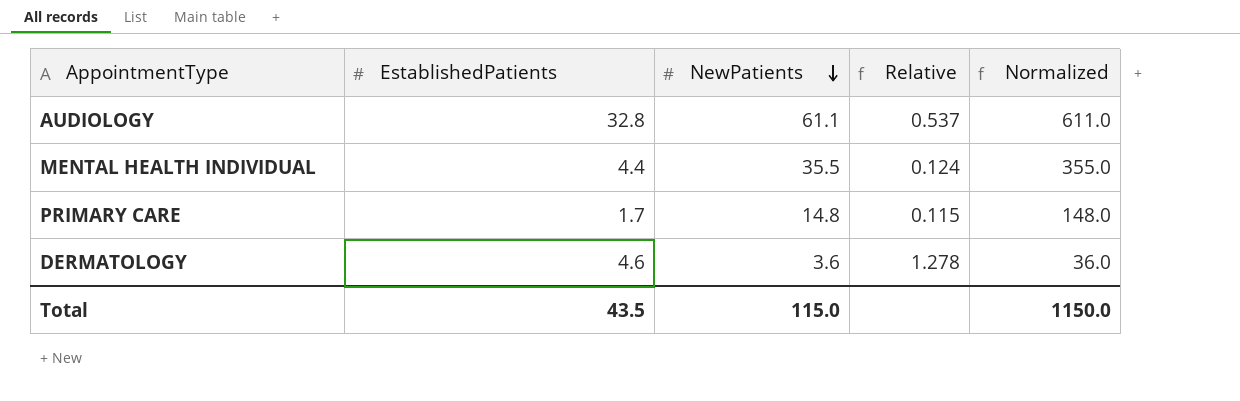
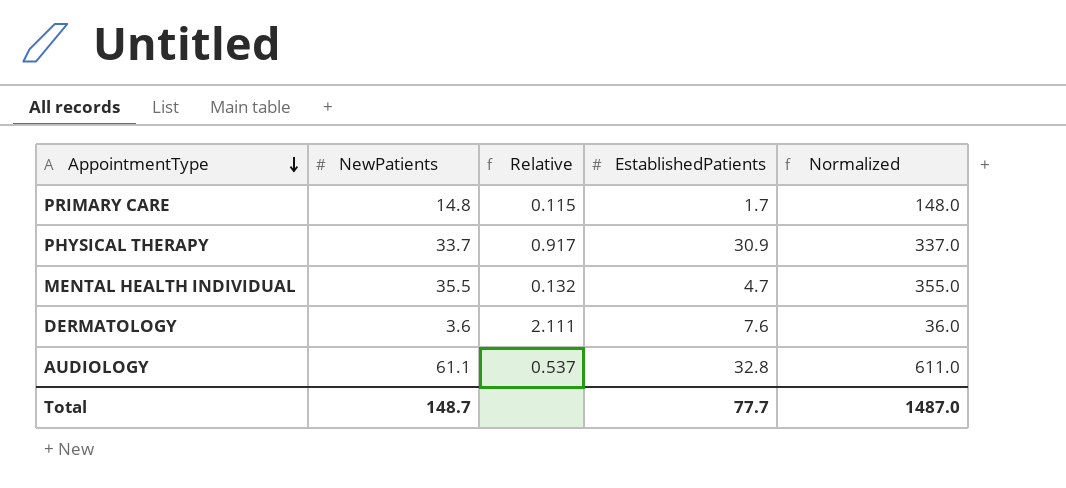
row order: NewPatients descending -> AppointmentType descending
column EstablishedPatients | position: 2 -> 4
row PHYSICAL THERAPY: none -> 33.7 | 0.917 | 30.9 | 337.0
MENTAL HEALTH INDIVIDUAL | Relative: 0.124 -> 0.132
MENTAL HEALTH INDIVIDUAL | EstablishedPatients: 4.4 -> 4.7
DERMATOLOGY | Relative: 1.278 -> 2.111
DERMATOLOGY | EstablishedPatients: 4.6 -> 7.6
Total | NewPatients: 115.0 -> 148.7
Total | EstablishedPatients: 43.5 -> 77.7
Total | Normalized: 1150.0 -> 1487.0

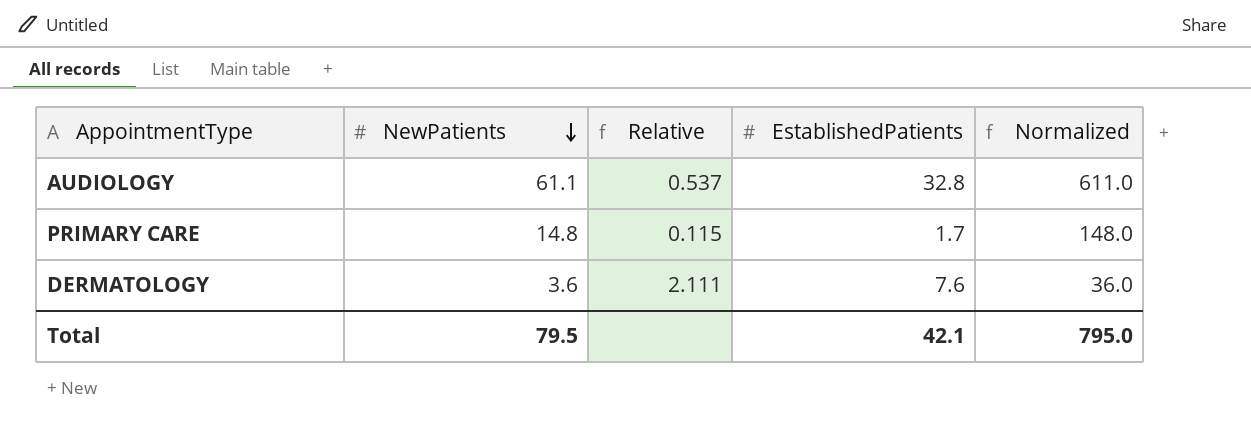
row order: AppointmentType descending -> NewPatients descending
row PHYSICAL THERAPY: 33.7 | 0.917 | 30.9 | 337.0 -> none
row MENTAL HEALTH INDIVIDUAL: 35.5 | 0.132 | 4.7 | 355.0 -> none
Total | NewPatients: 148.7 -> 79.5
Total | EstablishedPatients: 77.7 -> 42.1
Total | Normalized: 1487.0 -> 795.0

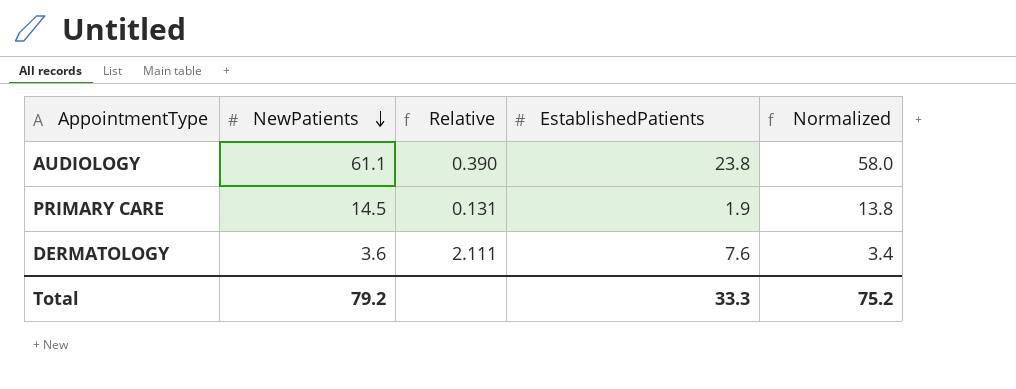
column Normalized | formula: [NewPatients] * 10 -> [NewPatients] * 0.95
AUDIOLOGY | Relative: 0.537 -> 0.390
AUDIOLOGY | EstablishedPatients: 32.8 -> 23.8
PRIMARY CARE | NewPatients: 14.8 -> 14.5
PRIMARY CARE | Relative: 0.115 -> 0.131
PRIMARY CARE | EstablishedPatients: 1.7 -> 1.9
Total | NewPatients: 79.5 -> 79.2
Total | EstablishedPatients: 42.1 -> 33.3
Total | Normalized: 795.0 -> 75.2

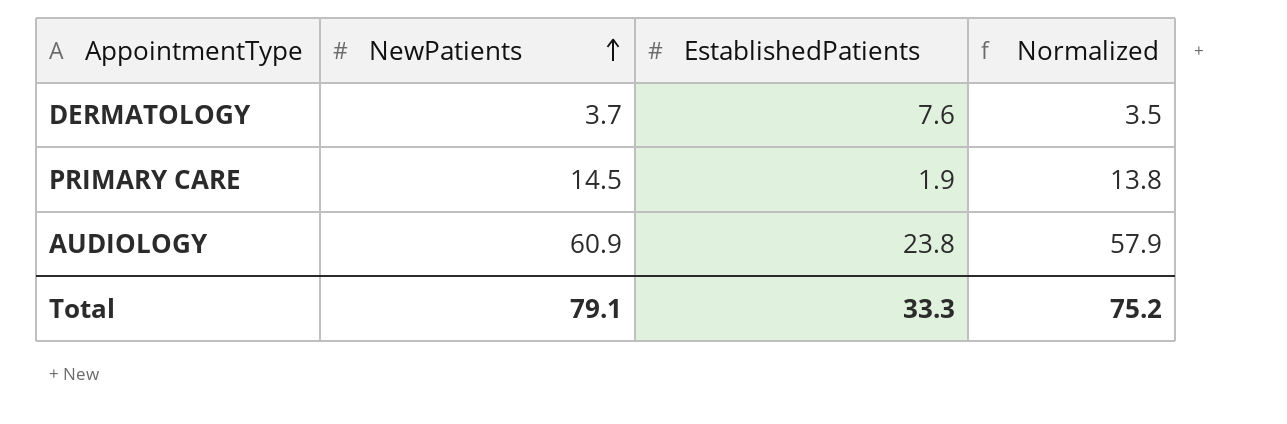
row order: NewPatients descending -> NewPatients ascending
column Relative | formula: [EstablishedPatients] / [NewPatients] -> none
DERMATOLOGY | NewPatients: 3.6 -> 3.7
DERMATOLOGY | Normalized: 3.4 -> 3.5
AUDIOLOGY | NewPatients: 61.1 -> 60.9
AUDIOLOGY | Normalized: 58.0 -> 57.9
Total | NewPatients: 79.2 -> 79.1

